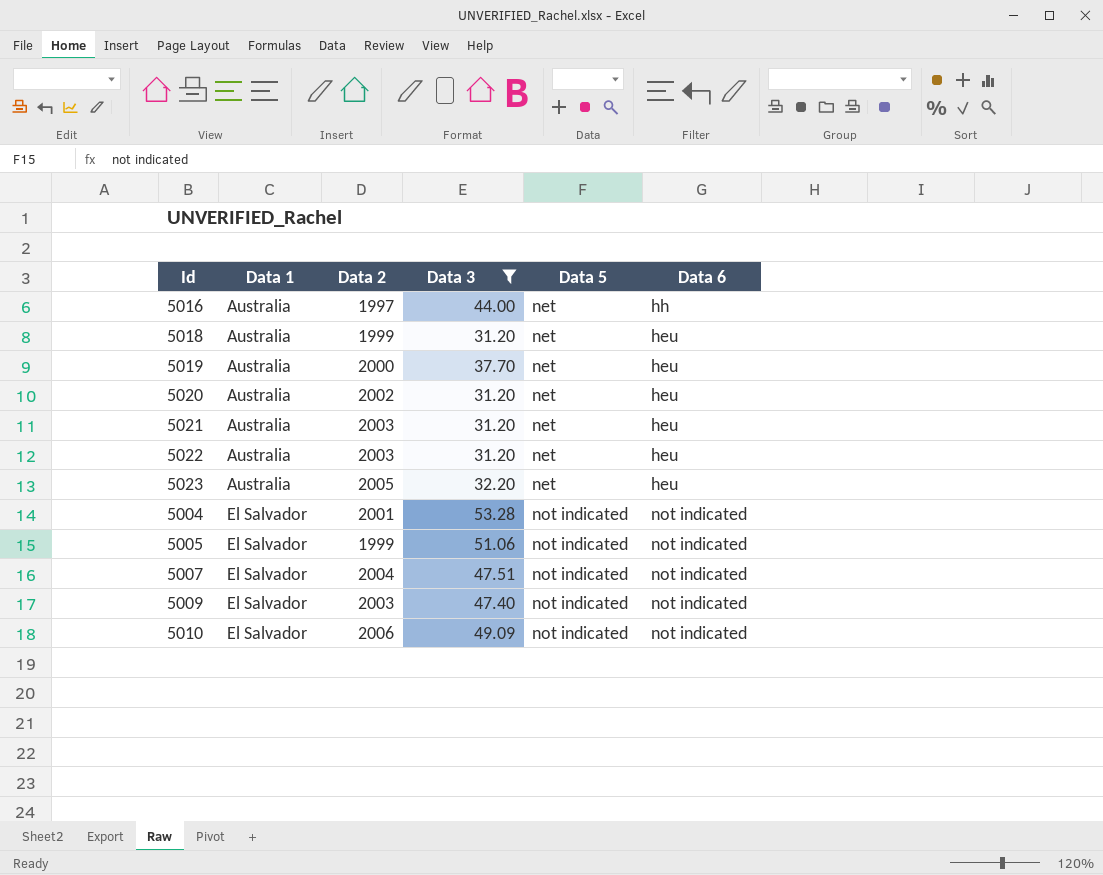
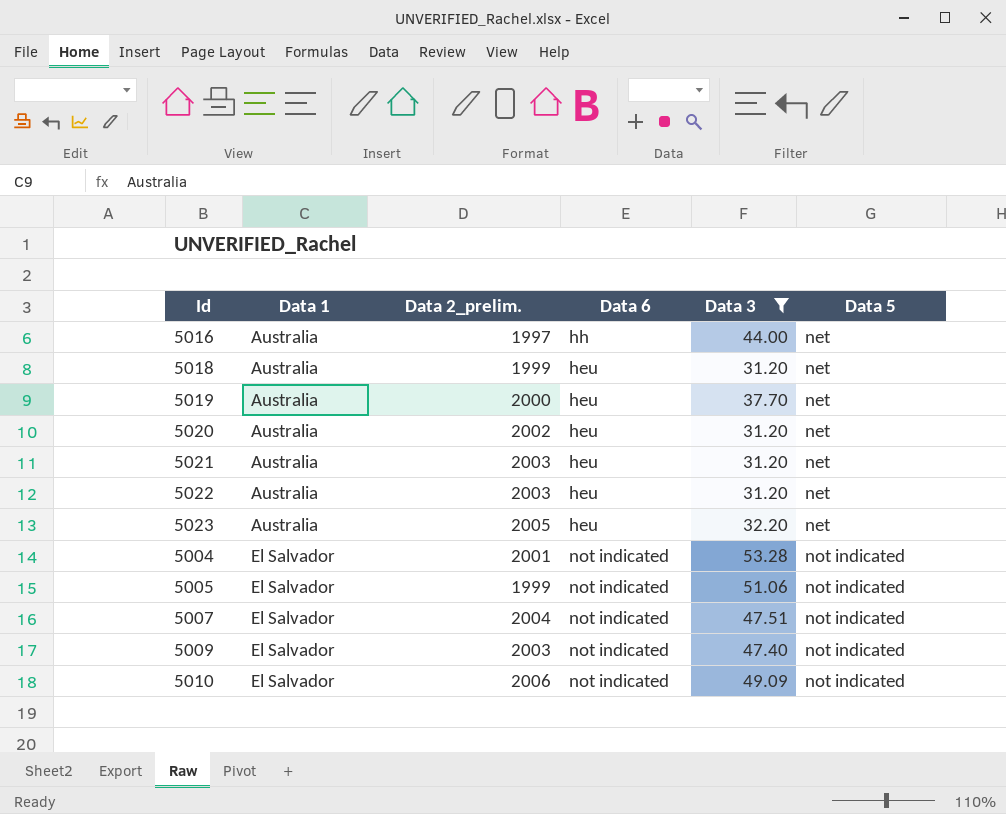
column name: Data 2 -> Data 2_prelim.
column Data 6 | position: 6 -> 4

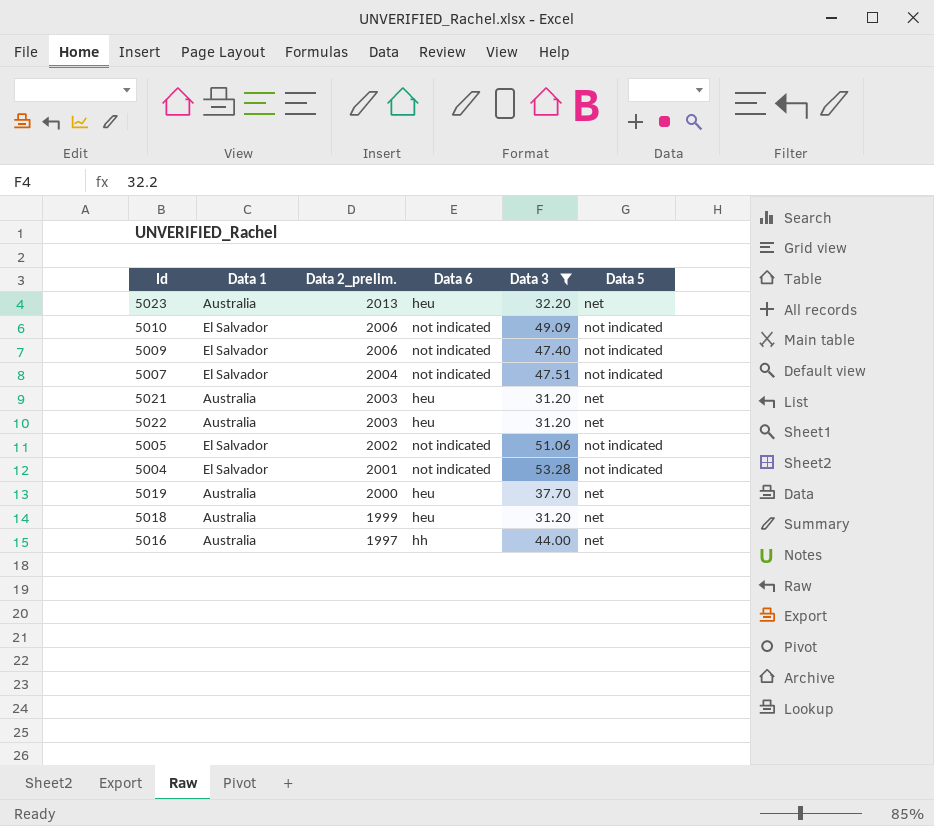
row order: Data 1 ascending -> Data 2_prelim. descending
row 5020: Australia | 2002 | heu | 31.20 | net -> none
5023 | Data 2_prelim.: 2005 -> 2013
5009 | Data 2_prelim.: 2003 -> 2006
5005 | Data 2_prelim.: 1999 -> 2002

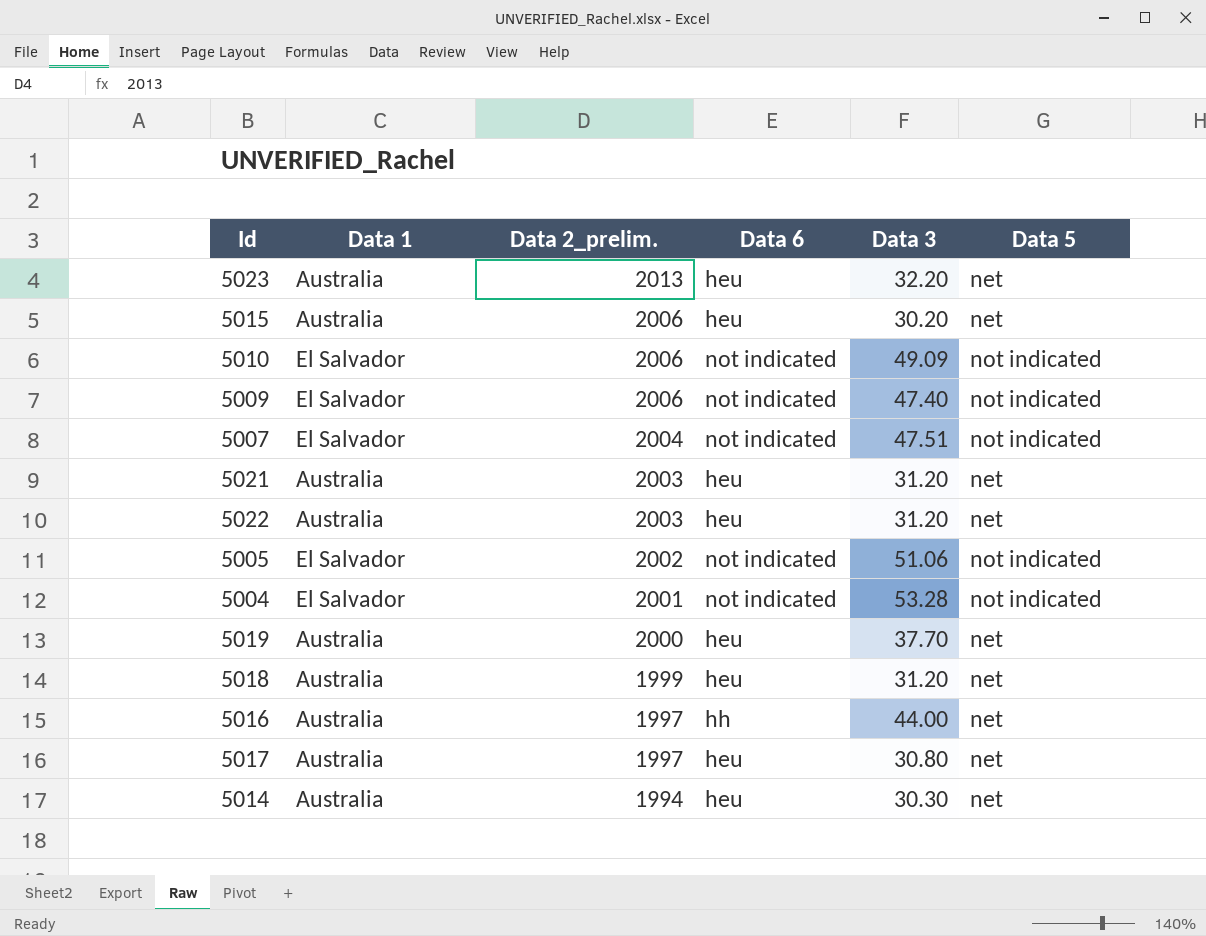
filter: Data 3 >= 31.20 -> none

